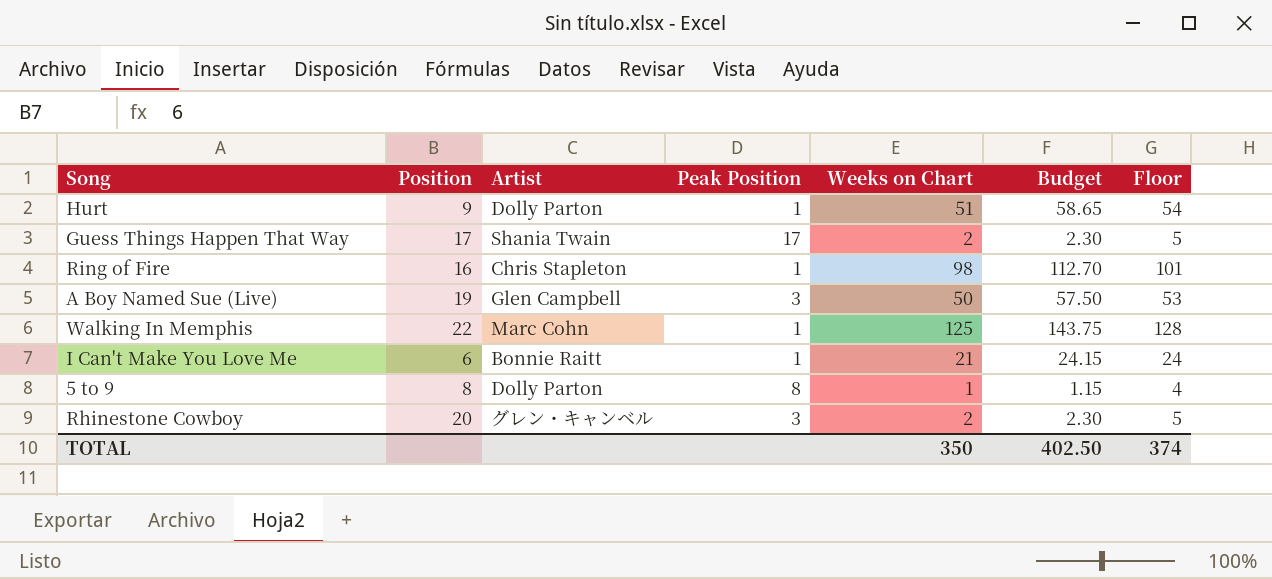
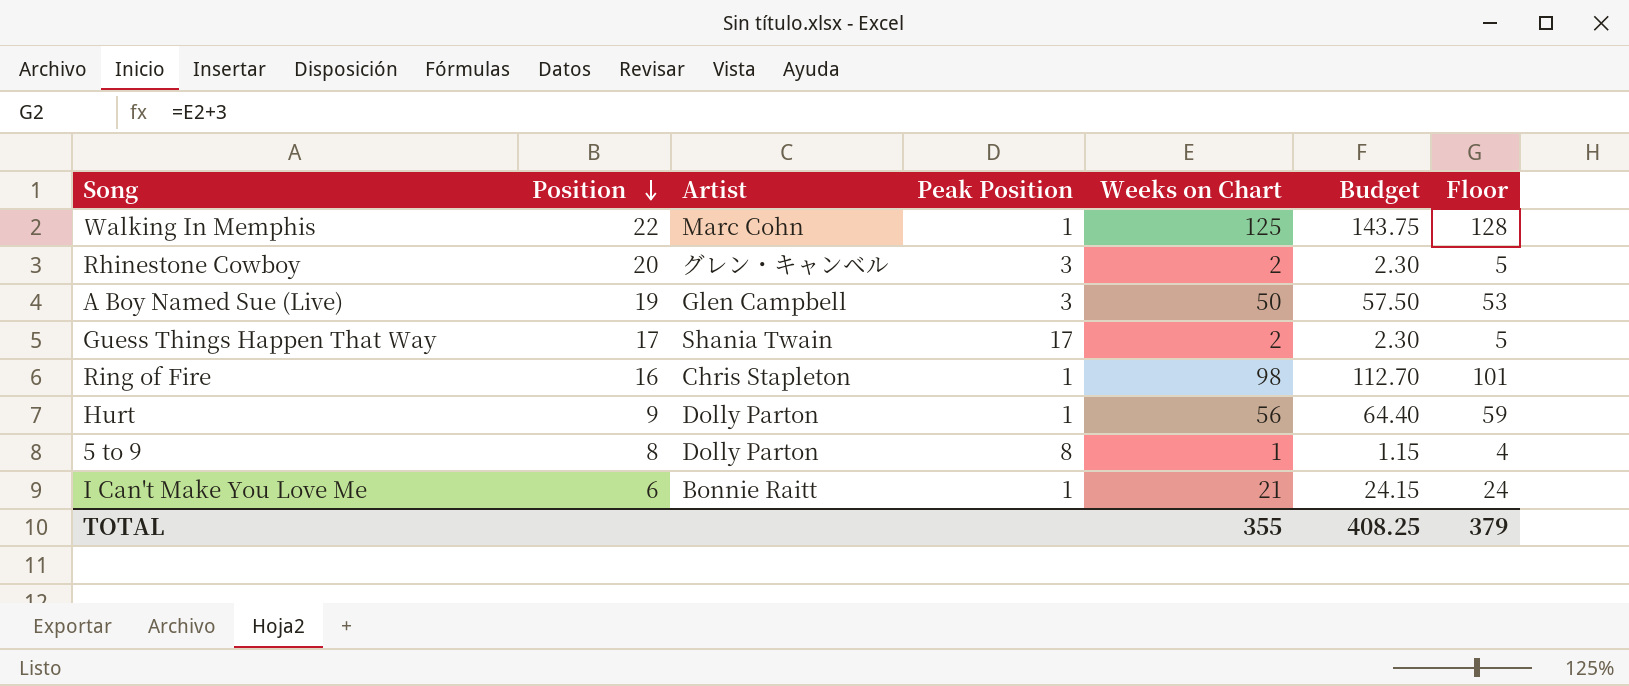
row order: none -> Position descending
Hurt | Weeks on Chart: 51 -> 56
Hurt | Budget: 58.65 -> 64.40
Hurt | Floor: 54 -> 59
TOTAL | Weeks on Chart: 350 -> 355
TOTAL | Budget: 402.50 -> 408.25
TOTAL | Floor: 374 -> 379

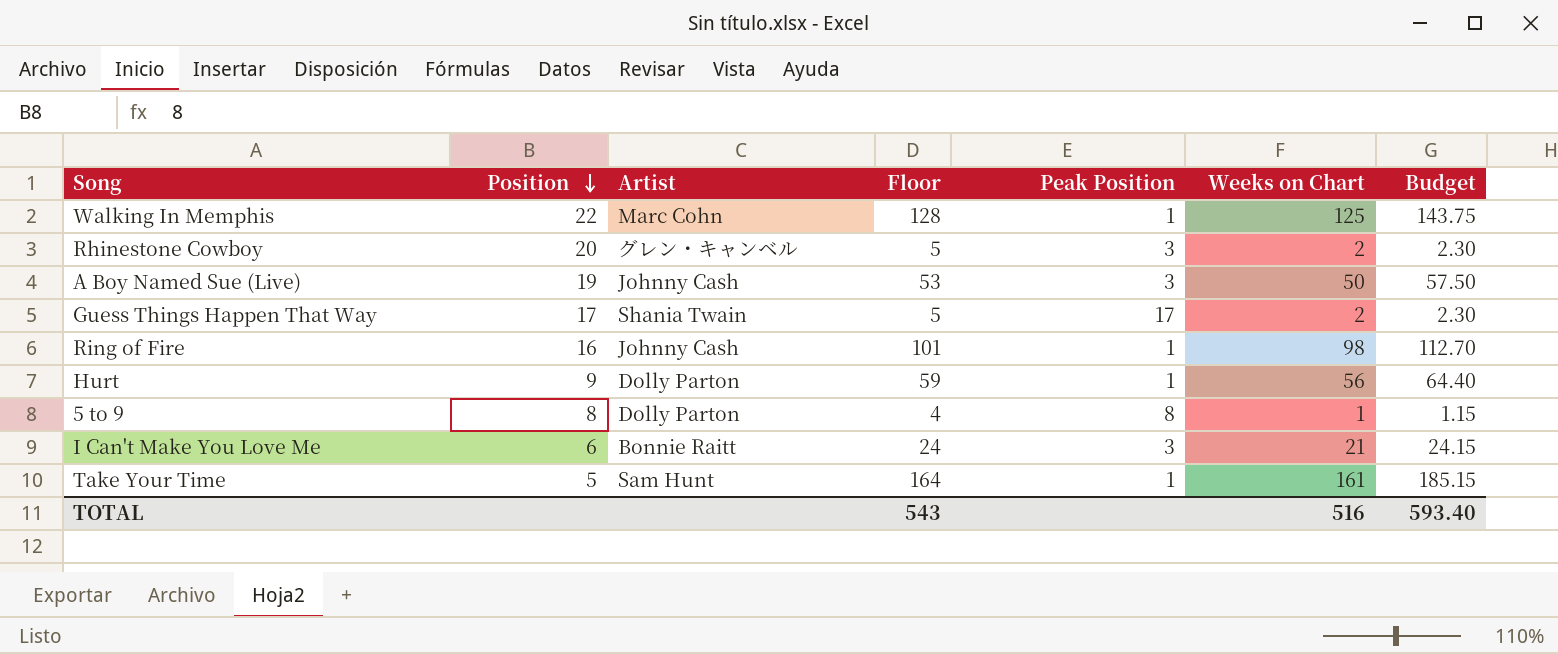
column Floor | position: 7 -> 4
A Boy Named Sue (Live) | Artist: Glen Campbell -> Johnny Cash
Ring of Fire | Artist: Chris Stapleton -> Johnny Cash
I Can't Make You Love Me | Peak Position: 1 -> 3
row Take Your Time: none -> 5 | Sam Hunt | 164 | 1 | 161 | 185.15
TOTAL | Floor: 379 -> 543
TOTAL | Weeks on Chart: 355 -> 516
TOTAL | Budget: 408.25 -> 593.40

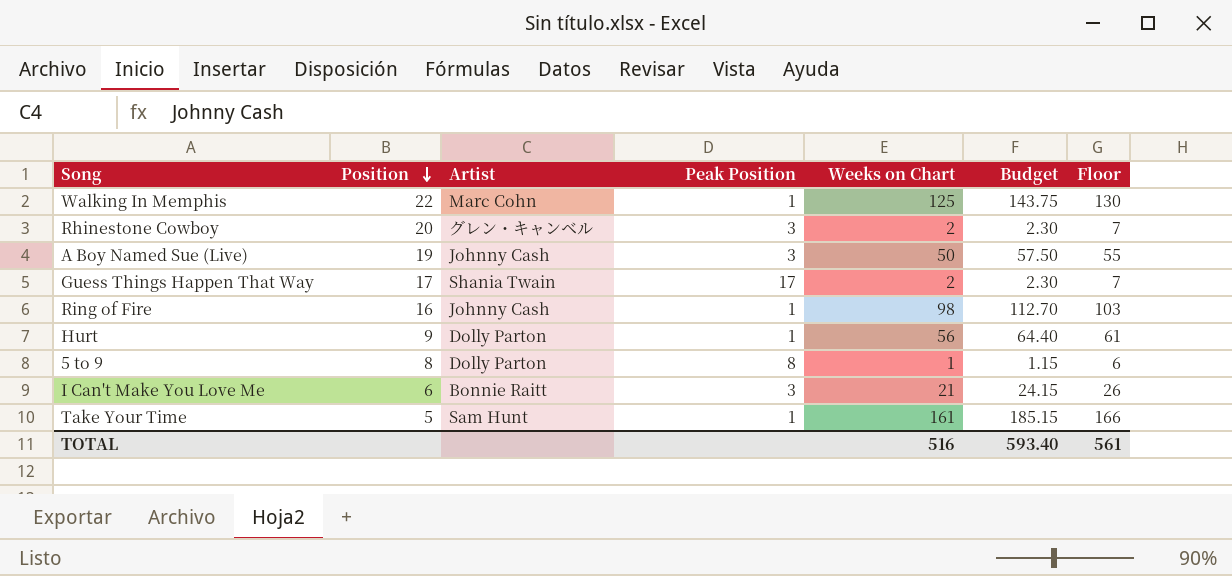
column Floor | formula: [Weeks on Chart] + 3 -> [Weeks on Chart] + 5
column Floor | position: 4 -> 7
TOTAL | Floor: 543 -> 561

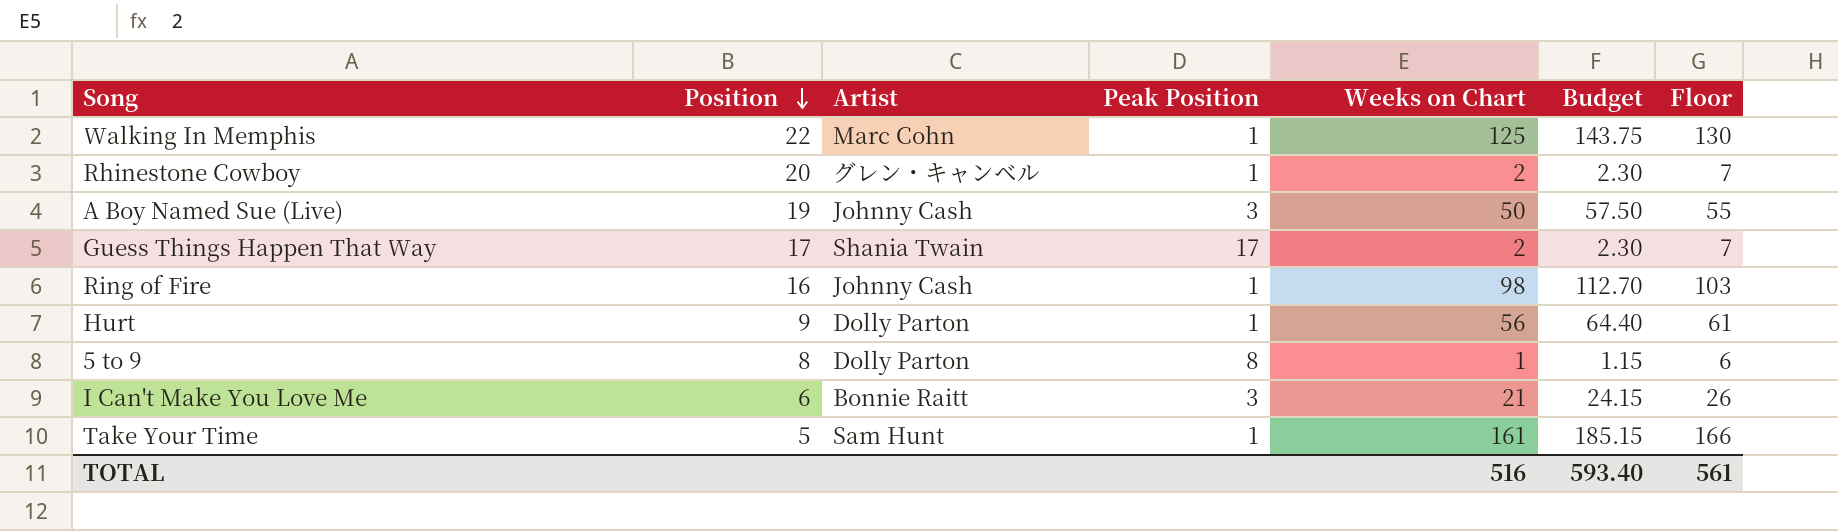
Rhinestone Cowboy | Peak Position: 3 -> 1

